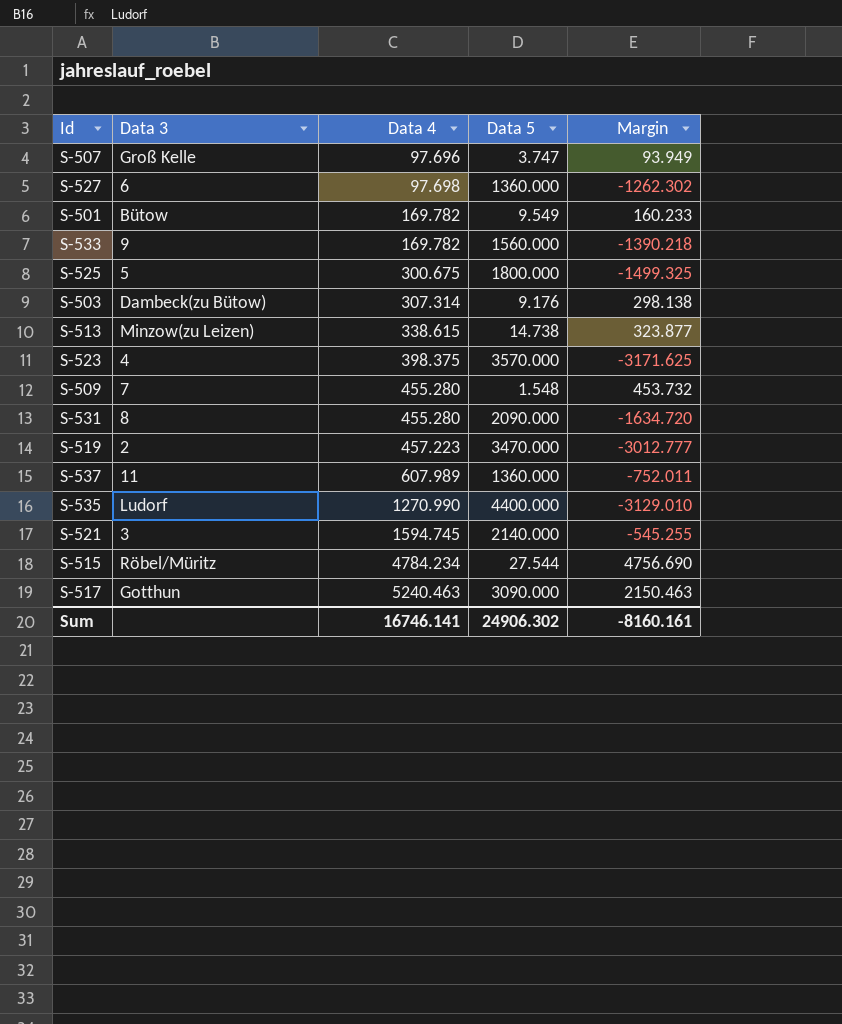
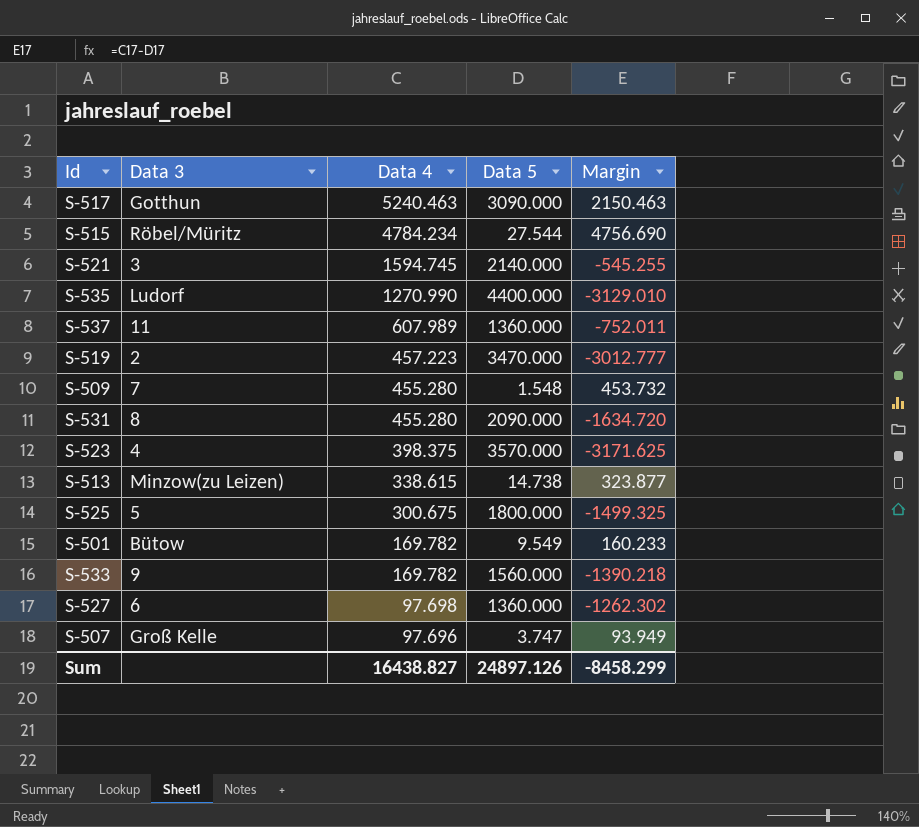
row order: Data 4 ascending -> Data 4 descending
row S-503: Dambeck(zu Bütow) | 307.314 | 9.176 | 298.138 -> none
Sum | Data 4: 16746.141 -> 16438.827
Sum | Data 5: 24906.302 -> 24897.126
Sum | Margin: -8160.161 -> -8458.299

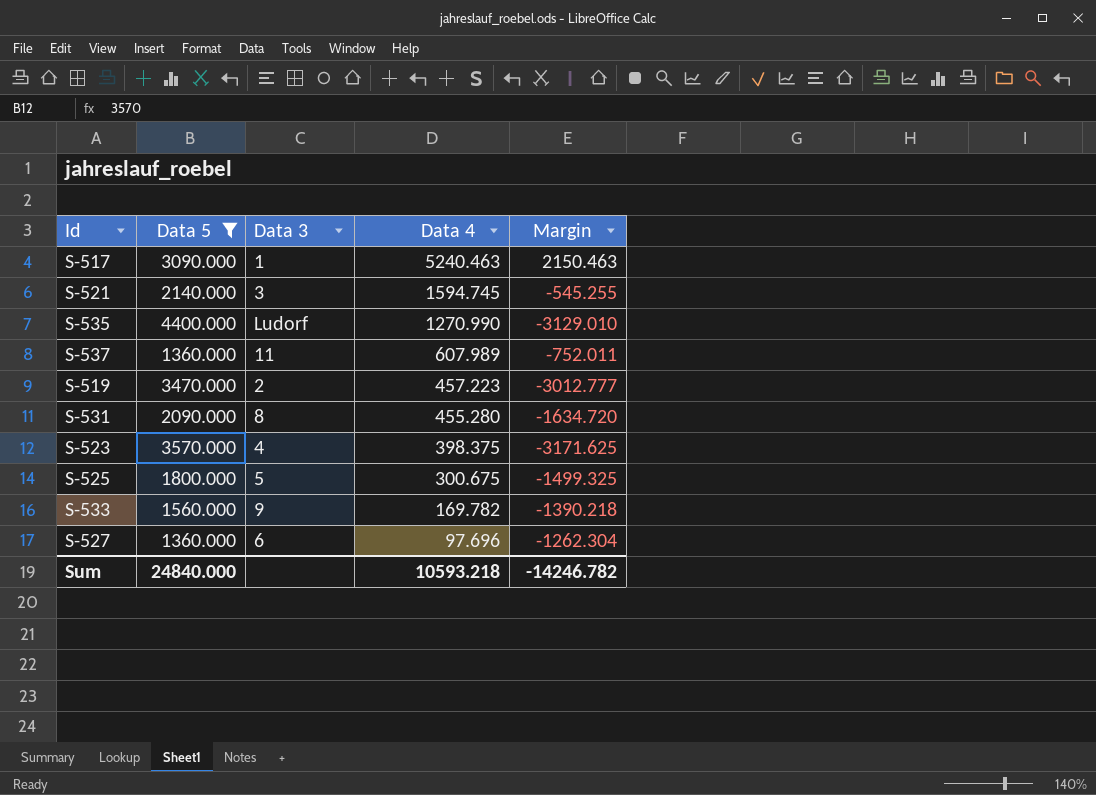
filter: none -> Data 5 >= 1360.000
column Data 5 | position: 4 -> 2
S-517 | Data 3: Gotthun -> 1
S-527 | Data 4: 97.698 -> 97.696
S-527 | Margin: -1262.302 -> -1262.304
Sum | Data 5: 24897.126 -> 24840.000
Sum | Data 4: 16438.827 -> 10593.218
Sum | Margin: -8458.299 -> -14246.782

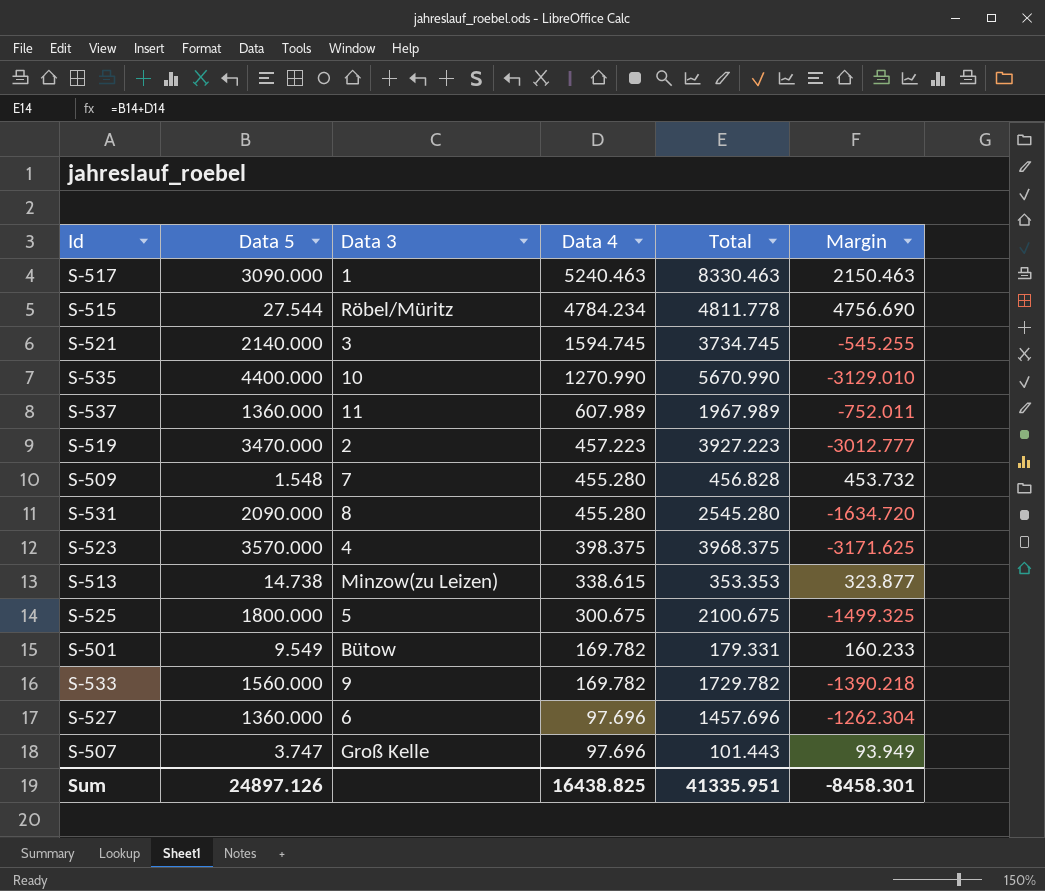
filter: Data 5 >= 1360.000 -> none
column Total | formula: none -> [Data 5] + [Data 4]
S-535 | Data 3: Ludorf -> 10
Sum | Data 5: 24840.000 -> 24897.126
Sum | Data 4: 10593.218 -> 16438.825
Sum | Margin: -14246.782 -> -8458.301

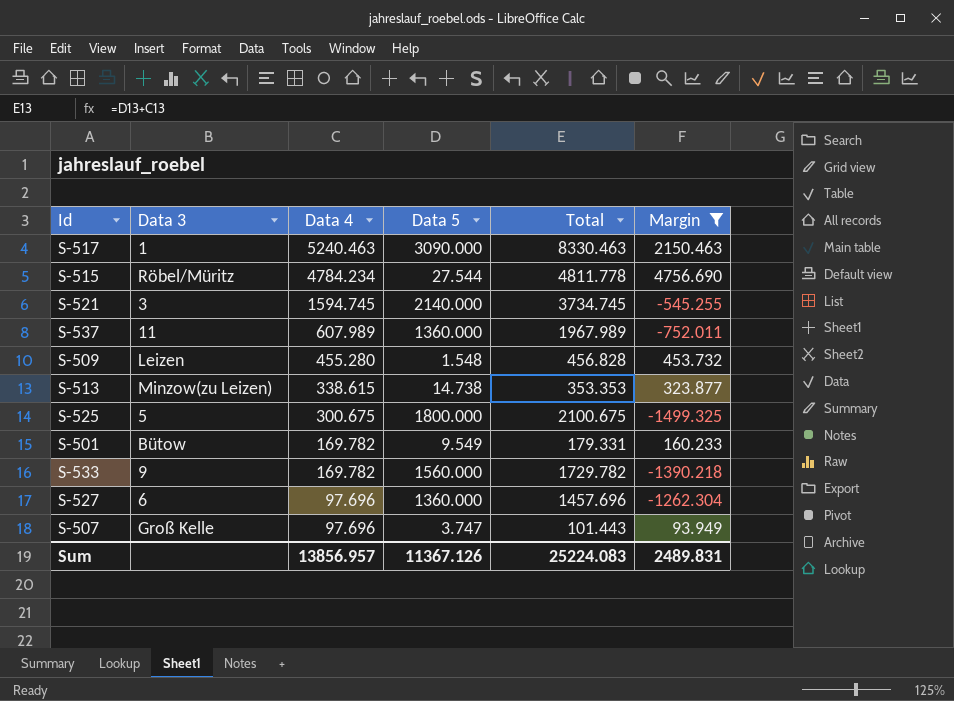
filter: none -> Margin >= -1499.325
column Data 5 | position: 2 -> 4
S-509 | Data 3: 7 -> Leizen
Sum | Data 4: 16438.825 -> 13856.957
Sum | Data 5: 24897.126 -> 11367.126
Sum | Total: 41335.951 -> 25224.083
Sum | Margin: -8458.301 -> 2489.831

